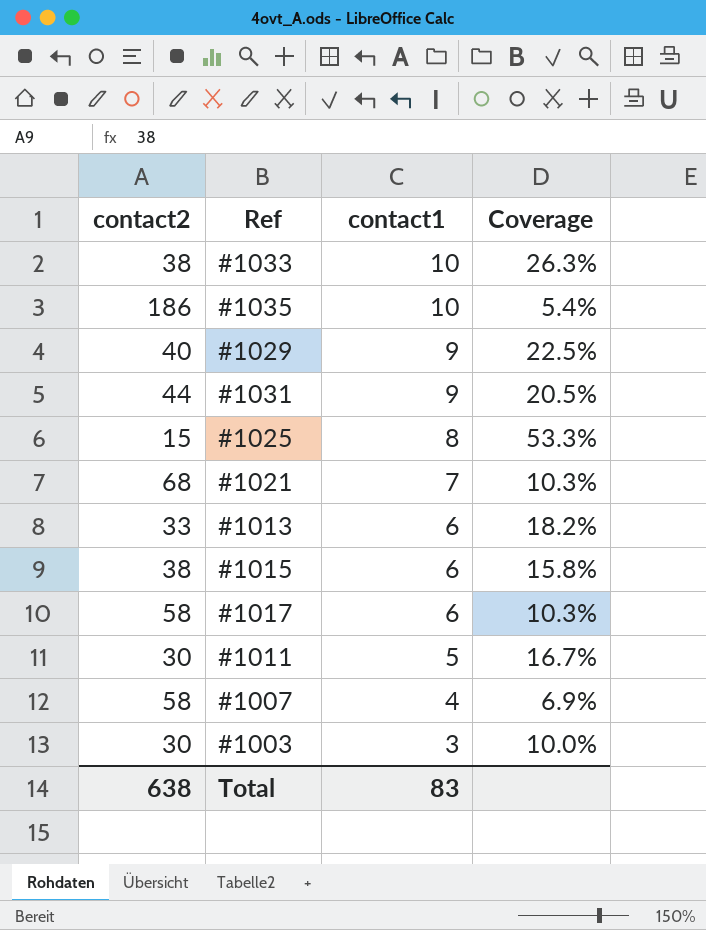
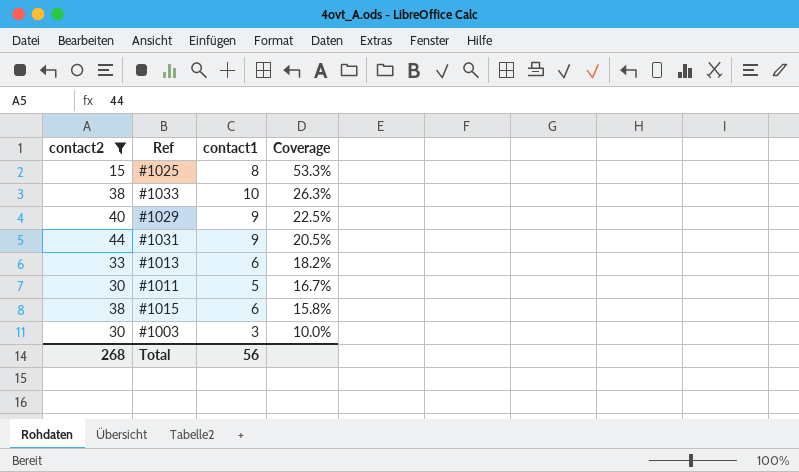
filter: none -> contact2 <= 44
row order: contact1 descending -> Coverage descending
Total | contact2: 638 -> 268
Total | contact1: 83 -> 56

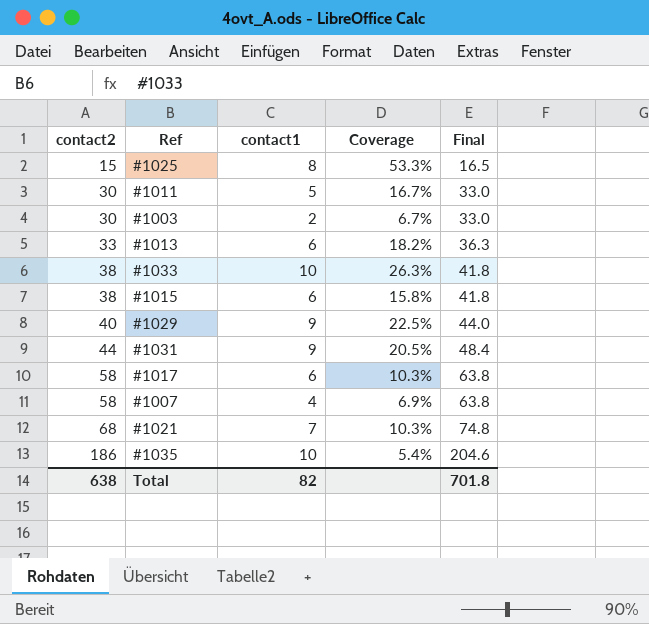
filter: contact2 <= 44 -> none
row order: Coverage descending -> contact2 ascending
column Final | formula: none -> [contact2] * 1.1
#1003 | contact1: 3 -> 2
#1003 | Coverage: 10.0% -> 6.7%
Total | contact2: 268 -> 638
Total | contact1: 56 -> 82

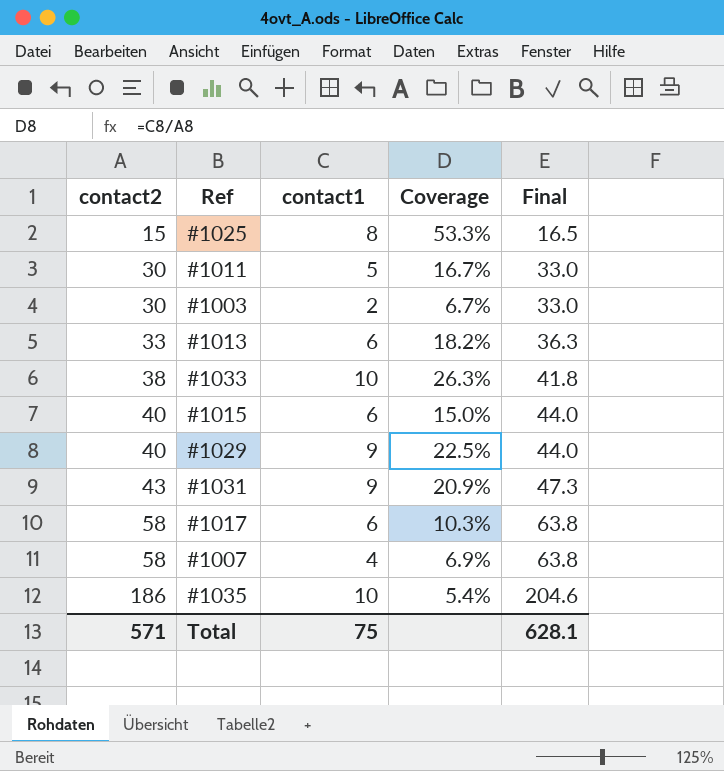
row #1021: 68 | 7 | 10.3% | 74.8 -> none
#1015 | contact2: 38 -> 40
#1015 | Coverage: 15.8% -> 15.0%
#1015 | Final: 41.8 -> 44.0
#1031 | contact2: 44 -> 43
#1031 | Coverage: 20.5% -> 20.9%
#1031 | Final: 48.4 -> 47.3
Total | contact2: 638 -> 571
Total | contact1: 82 -> 75
Total | Final: 701.8 -> 628.1

